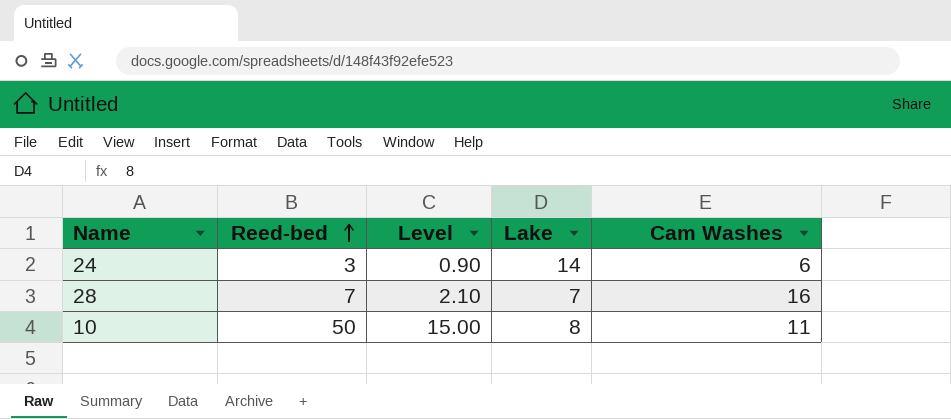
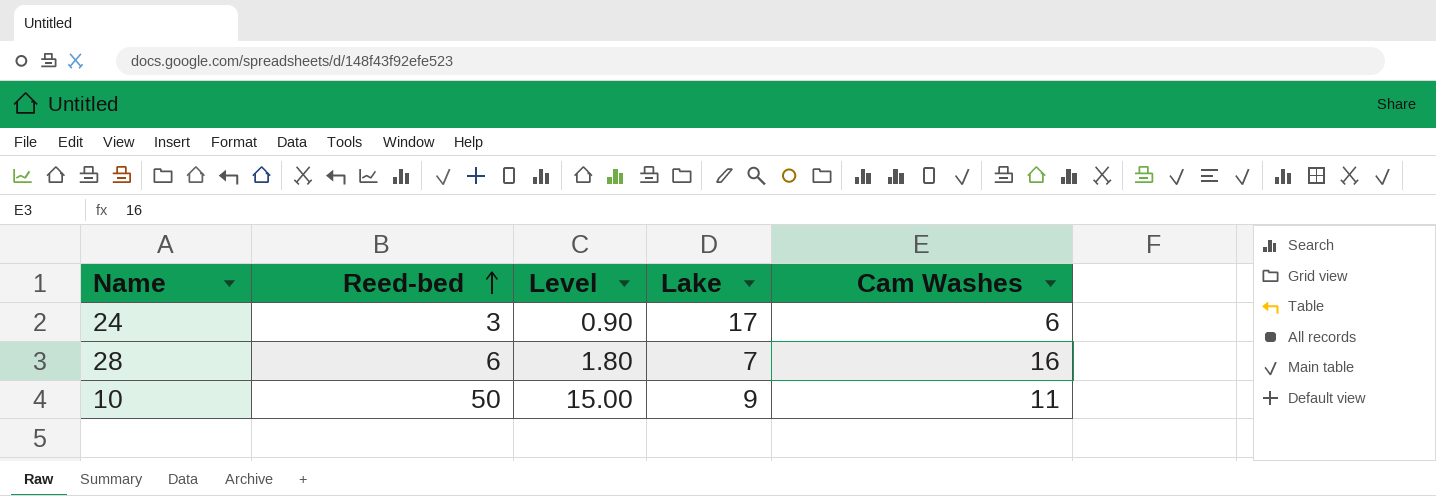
24 | Lake: 14 -> 17
28 | Reed-bed: 7 -> 6
28 | Level: 2.10 -> 1.80
10 | Lake: 8 -> 9

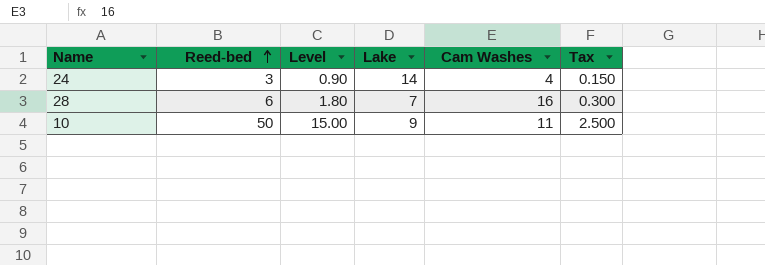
column Tax | formula: none -> [Reed-bed] * 0.05
24 | Lake: 17 -> 14
24 | Cam Washes: 6 -> 4

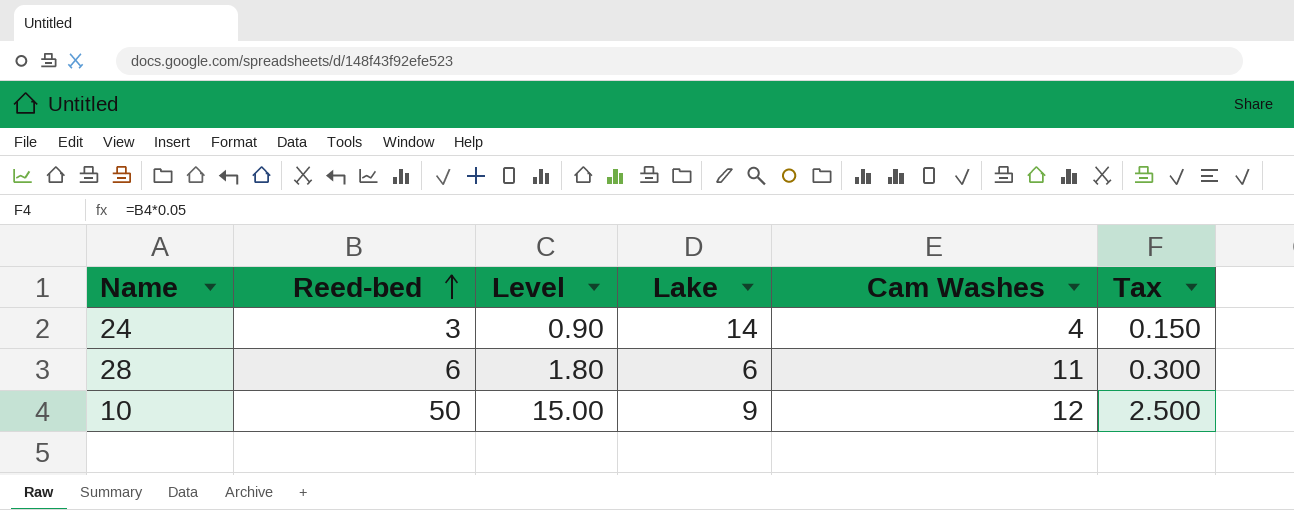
28 | Lake: 7 -> 6
28 | Cam Washes: 16 -> 11
10 | Cam Washes: 11 -> 12

